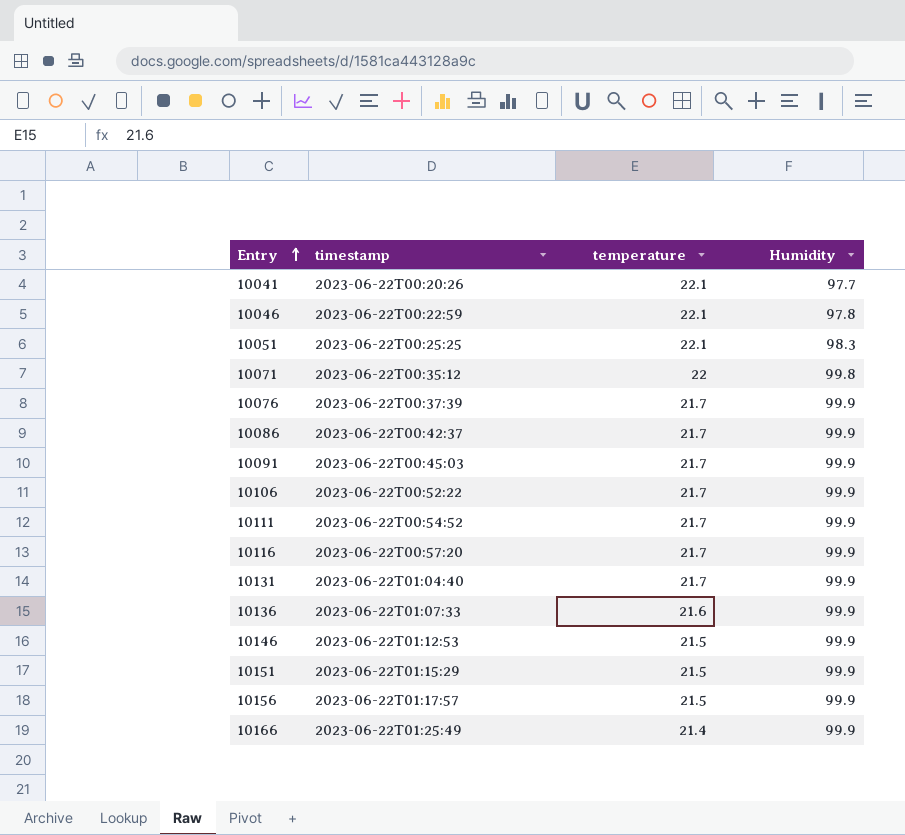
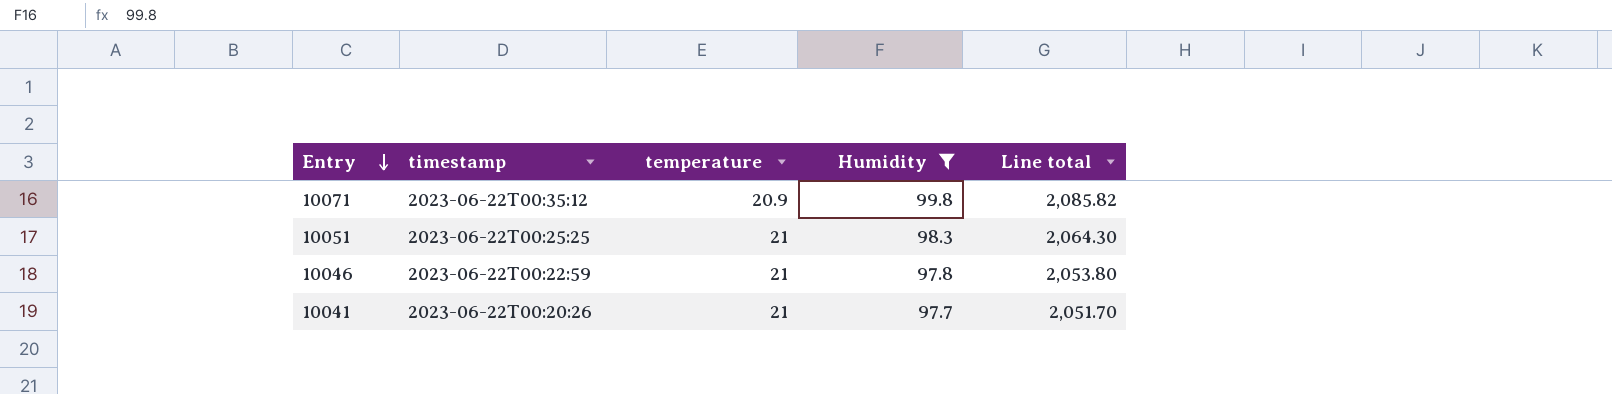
filter: none -> Humidity != 99.9
row order: Entry ascending -> Entry descending
column Line total | formula: none -> [temperature] * [Humidity]
10071 | temperature: 22 -> 20.9
10051 | temperature: 22.1 -> 21
10046 | temperature: 22.1 -> 21
10041 | temperature: 22.1 -> 21

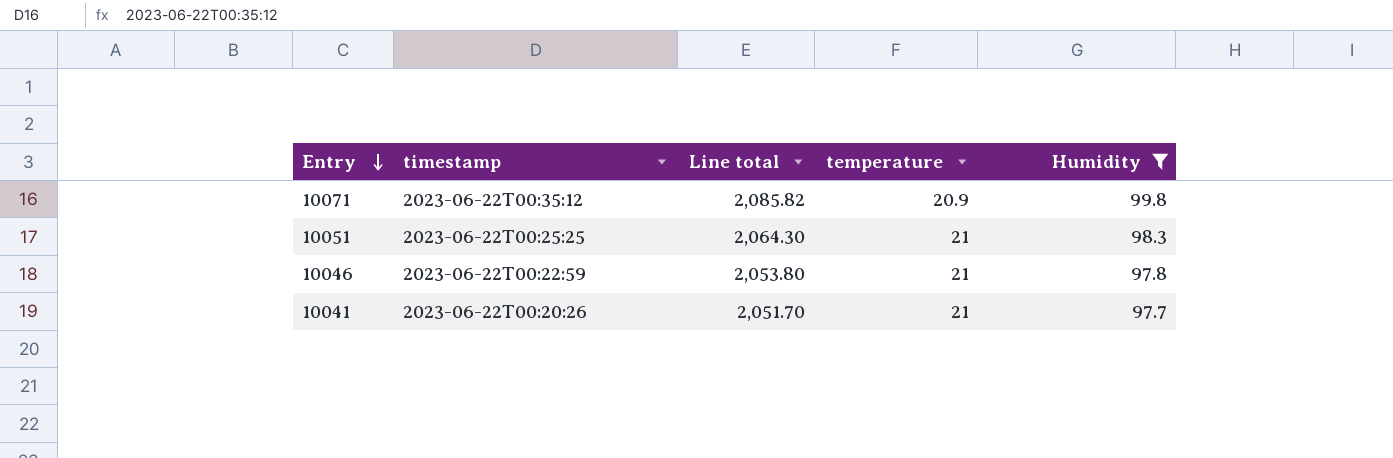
column Line total | position: 5 -> 3

